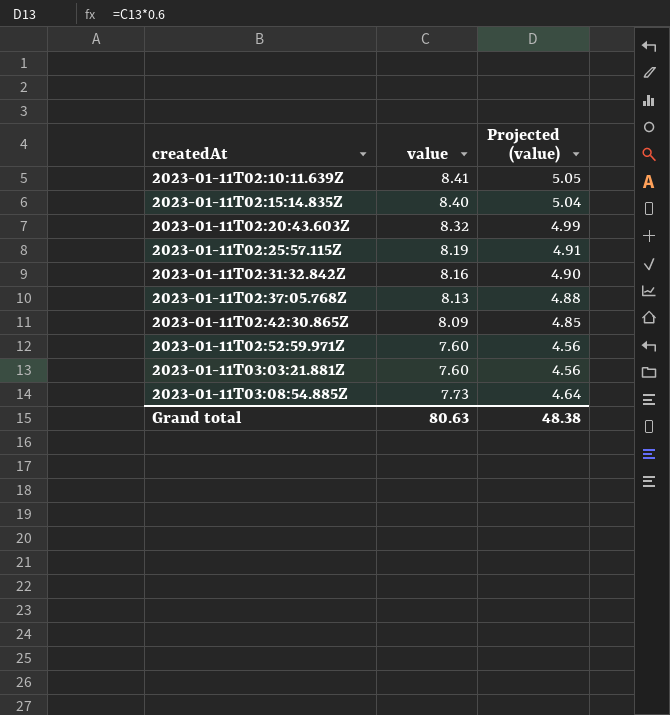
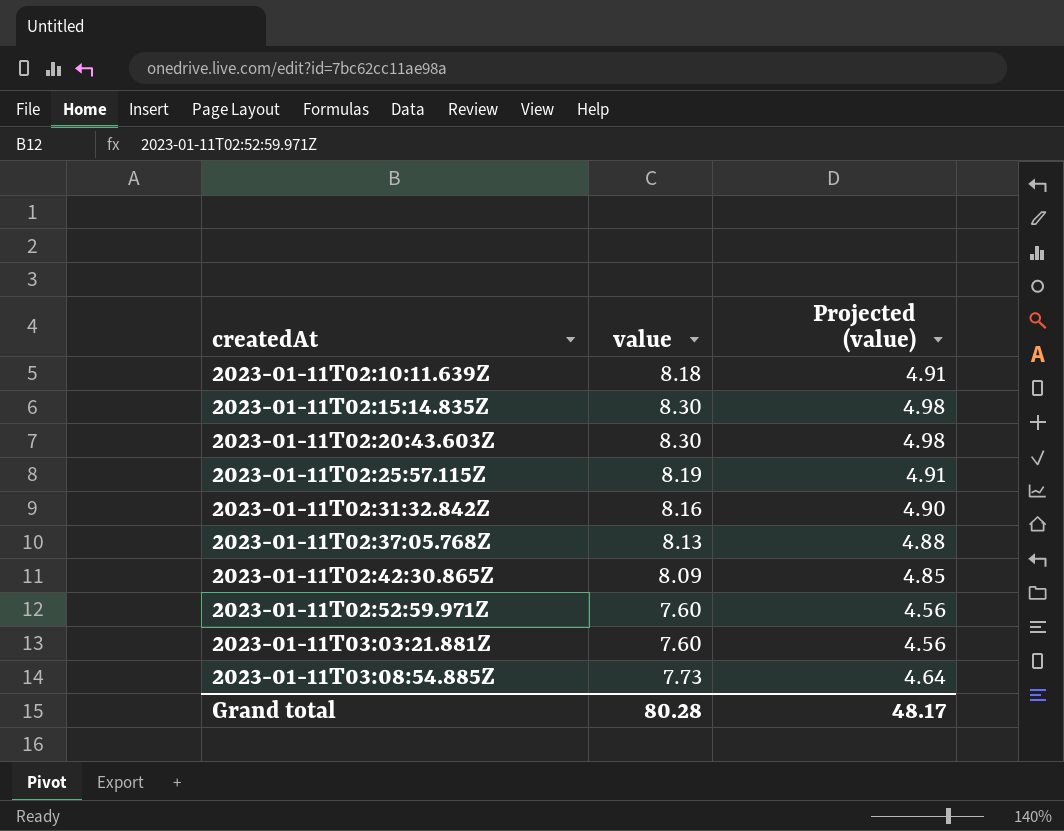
2023-01-11T02:10:11.639Z | value: 8.41 -> 8.18
2023-01-11T02:10:11.639Z | Projected (value): 5.05 -> 4.91
2023-01-11T02:15:14.835Z | value: 8.40 -> 8.30
2023-01-11T02:15:14.835Z | Projected (value): 5.04 -> 4.98
2023-01-11T02:20:43.603Z | value: 8.32 -> 8.30
2023-01-11T02:20:43.603Z | Projected (value): 4.99 -> 4.98
Grand total | value: 80.63 -> 80.28
Grand total | Projected (value): 48.38 -> 48.17

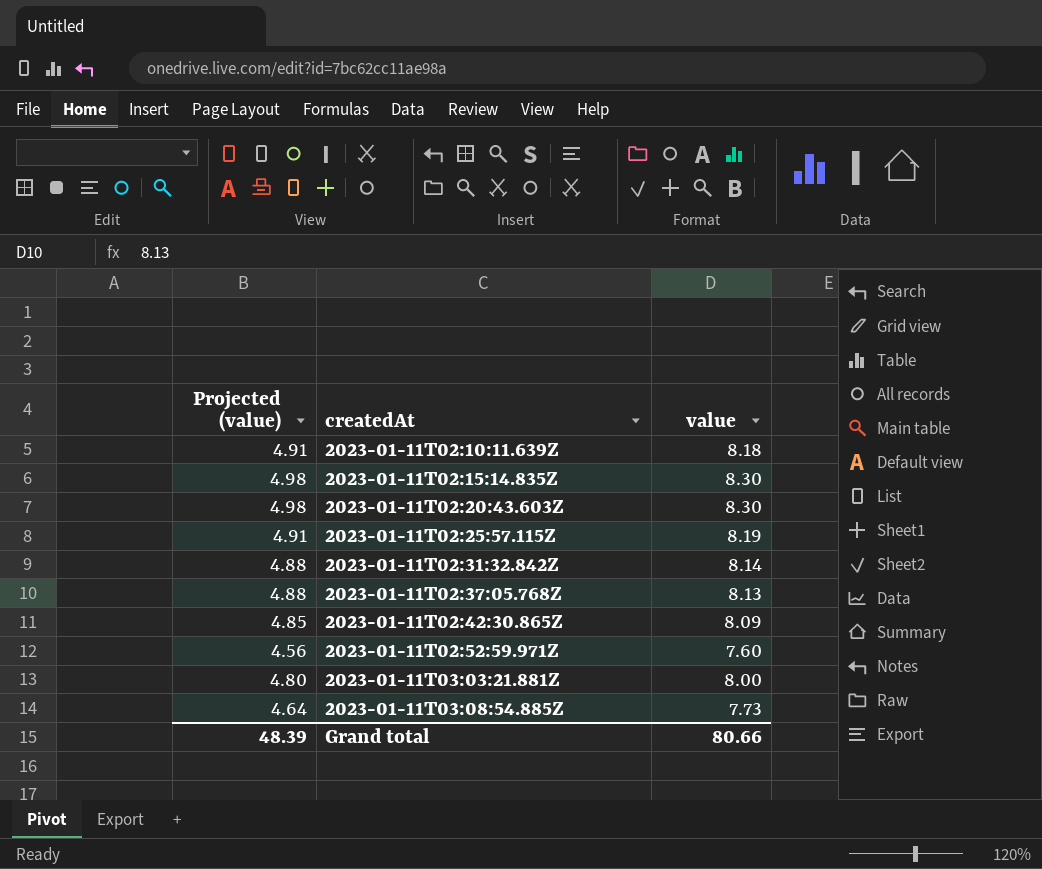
column Projected (value) | position: 3 -> 1
2023-01-11T02:31:32.842Z | Projected (value): 4.90 -> 4.88
2023-01-11T02:31:32.842Z | value: 8.16 -> 8.14
2023-01-11T03:03:21.881Z | Projected (value): 4.56 -> 4.80
2023-01-11T03:03:21.881Z | value: 7.60 -> 8.00
Grand total | Projected (value): 48.17 -> 48.39
Grand total | value: 80.28 -> 80.66

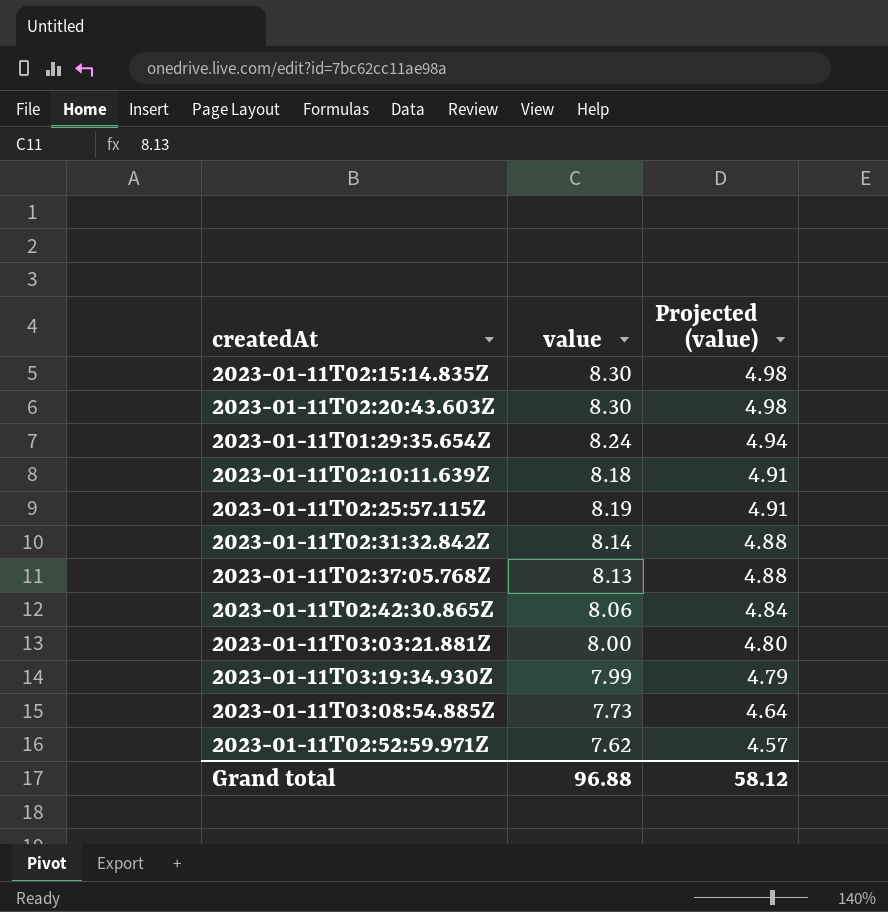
row order: createdAt ascending -> Projected (value) descending
column Projected (value) | position: 1 -> 3
row 2023-01-11T01:29:35.654Z: none -> 8.24 | 4.94
2023-01-11T02:42:30.865Z | value: 8.09 -> 8.06
2023-01-11T02:42:30.865Z | Projected (value): 4.85 -> 4.84
row 2023-01-11T03:19:34.930Z: none -> 7.99 | 4.79
2023-01-11T02:52:59.971Z | value: 7.60 -> 7.62
2023-01-11T02:52:59.971Z | Projected (value): 4.56 -> 4.57
Grand total | value: 80.66 -> 96.88
Grand total | Projected (value): 48.39 -> 58.12

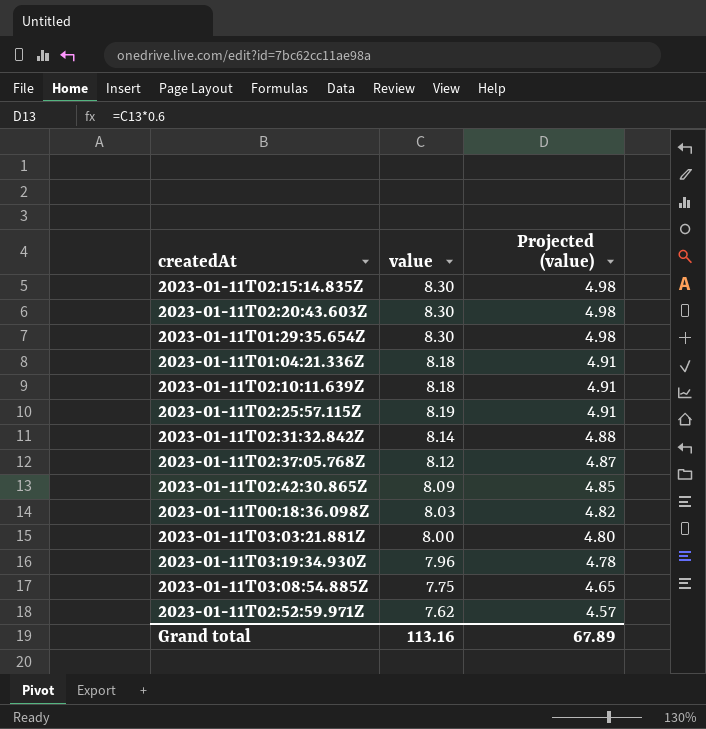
2023-01-11T01:29:35.654Z | value: 8.24 -> 8.30
2023-01-11T01:29:35.654Z | Projected (value): 4.94 -> 4.98
row 2023-01-11T01:04:21.336Z: none -> 8.18 | 4.91
2023-01-11T02:37:05.768Z | value: 8.13 -> 8.12
2023-01-11T02:37:05.768Z | Projected (value): 4.88 -> 4.87
2023-01-11T02:42:30.865Z | value: 8.06 -> 8.09
2023-01-11T02:42:30.865Z | Projected (value): 4.84 -> 4.85
row 2023-01-11T00:18:36.098Z: none -> 8.03 | 4.82
2023-01-11T03:19:34.930Z | value: 7.99 -> 7.96
2023-01-11T03:19:34.930Z | Projected (value): 4.79 -> 4.78
2023-01-11T03:08:54.885Z | value: 7.73 -> 7.75
2023-01-11T03:08:54.885Z | Projected (value): 4.64 -> 4.65
Grand total | value: 96.88 -> 113.16
Grand total | Projected (value): 58.12 -> 67.89

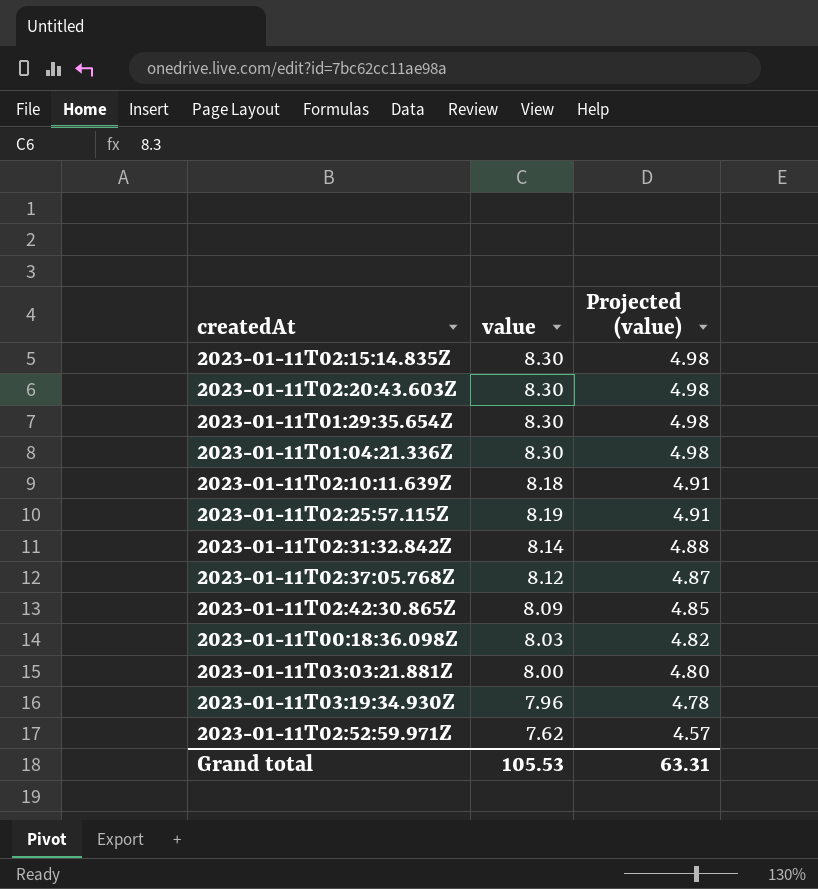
row 2023-01-11T03:08:54.885Z: 7.75 | 4.65 -> none
2023-01-11T01:04:21.336Z | value: 8.18 -> 8.30
2023-01-11T01:04:21.336Z | Projected (value): 4.91 -> 4.98
Grand total | value: 113.16 -> 105.53
Grand total | Projected (value): 67.89 -> 63.31

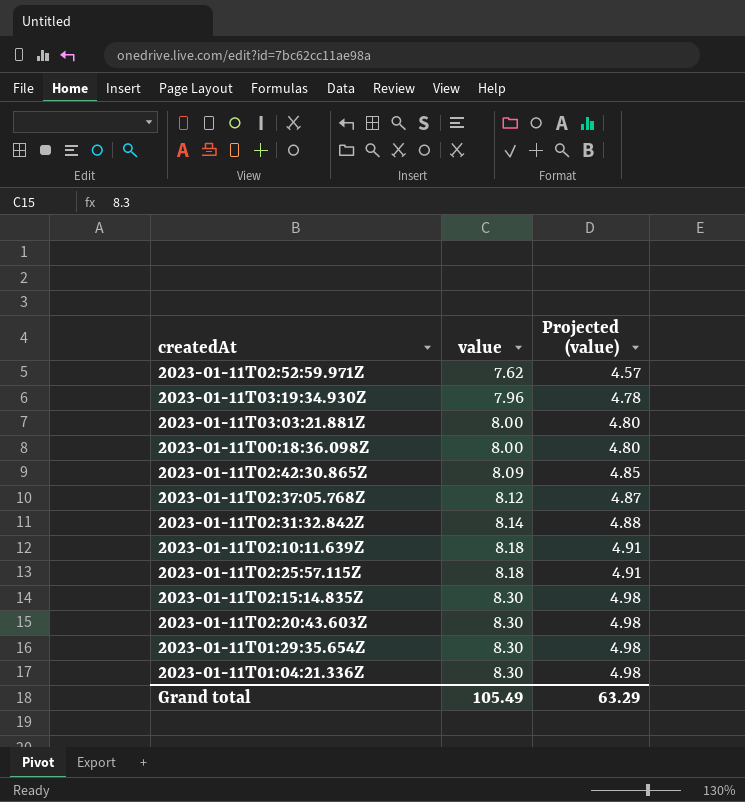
row order: Projected (value) descending -> value ascending
2023-01-11T00:18:36.098Z | value: 8.03 -> 8.00
2023-01-11T00:18:36.098Z | Projected (value): 4.82 -> 4.80
2023-01-11T02:25:57.115Z | value: 8.19 -> 8.18
Grand total | value: 105.53 -> 105.49
Grand total | Projected (value): 63.31 -> 63.29

